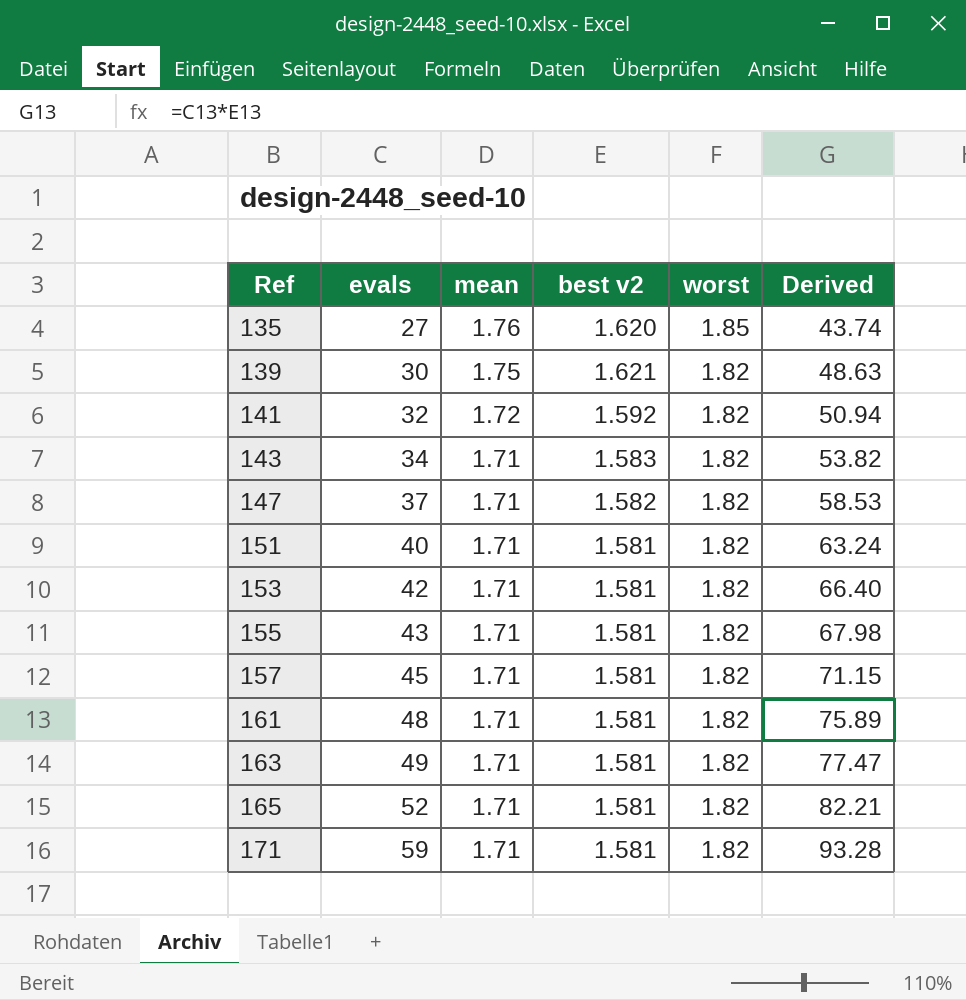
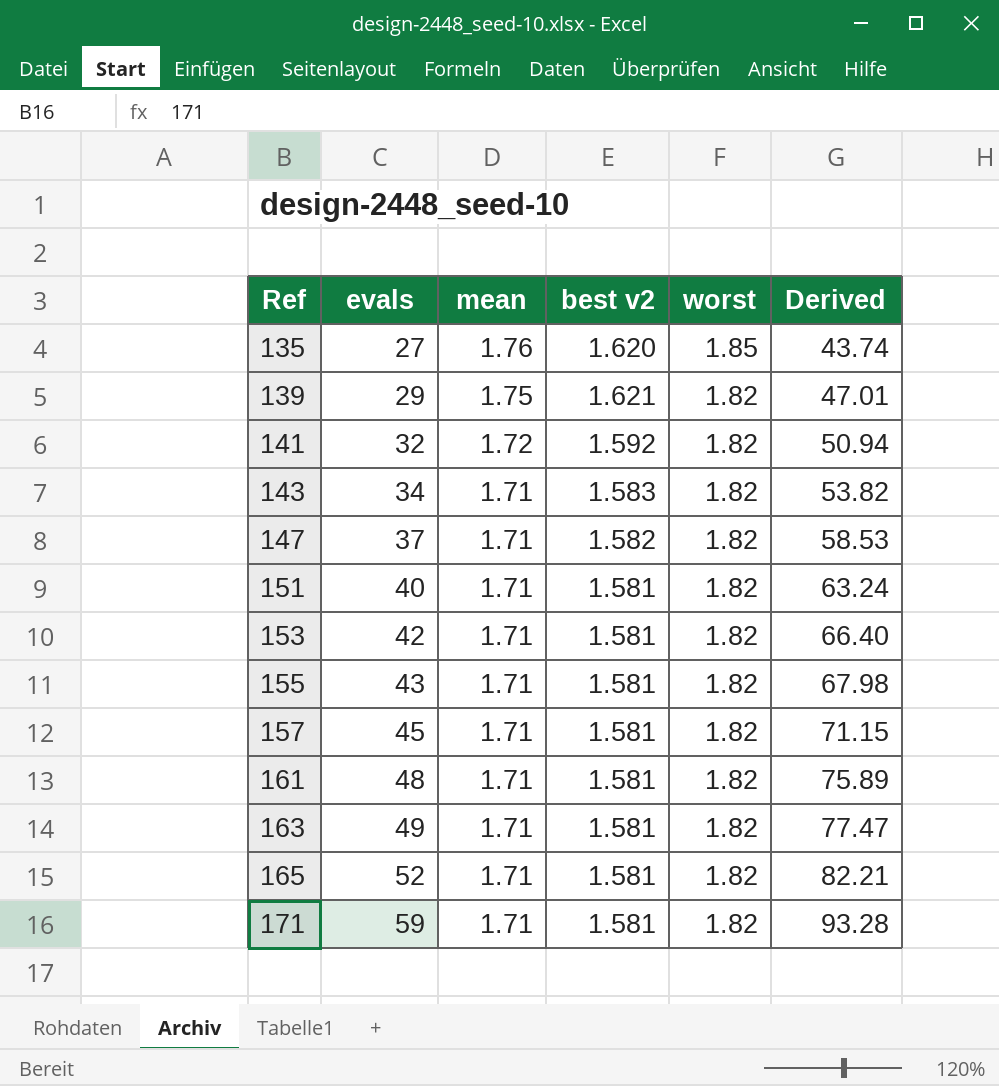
139 | evals: 30 -> 29
139 | Derived: 48.63 -> 47.01

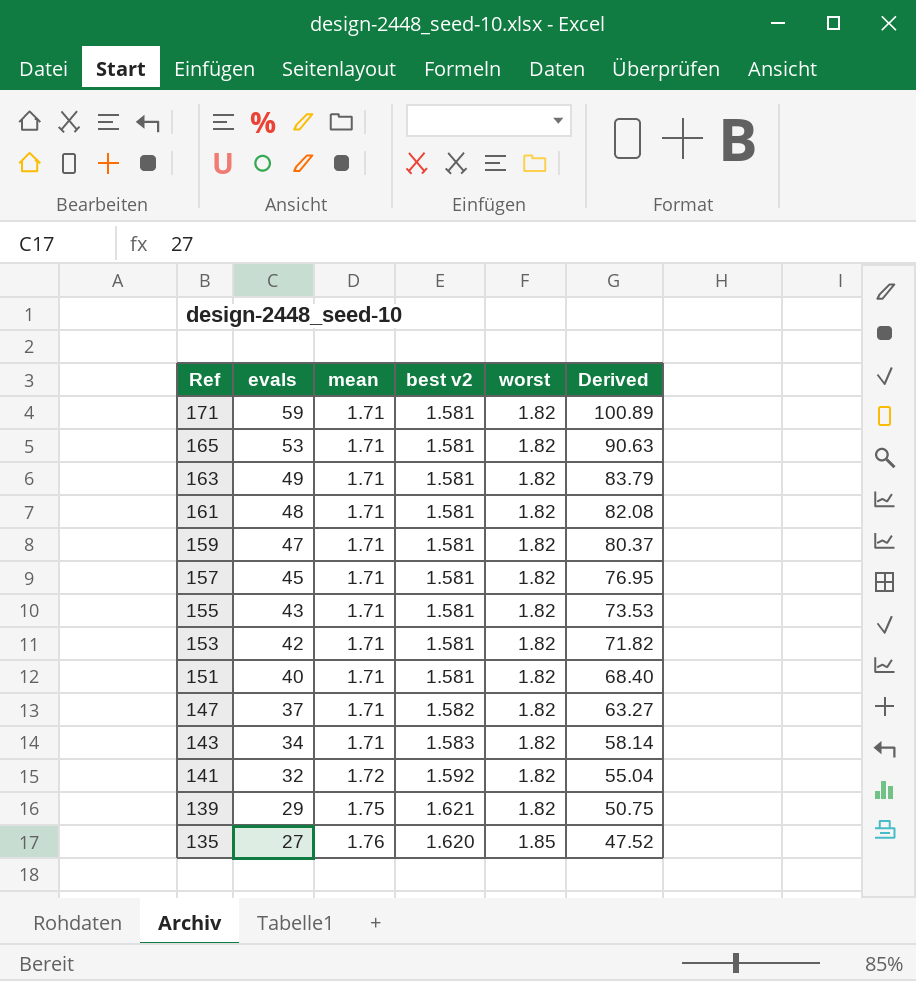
row order: Ref ascending -> Ref descending
column Derived | formula: [evals] * [best v2] -> [evals] * [mean]
165 | evals: 52 -> 53
row 159: none -> 47 | 1.71 | 1.581 | 1.82 | 80.37

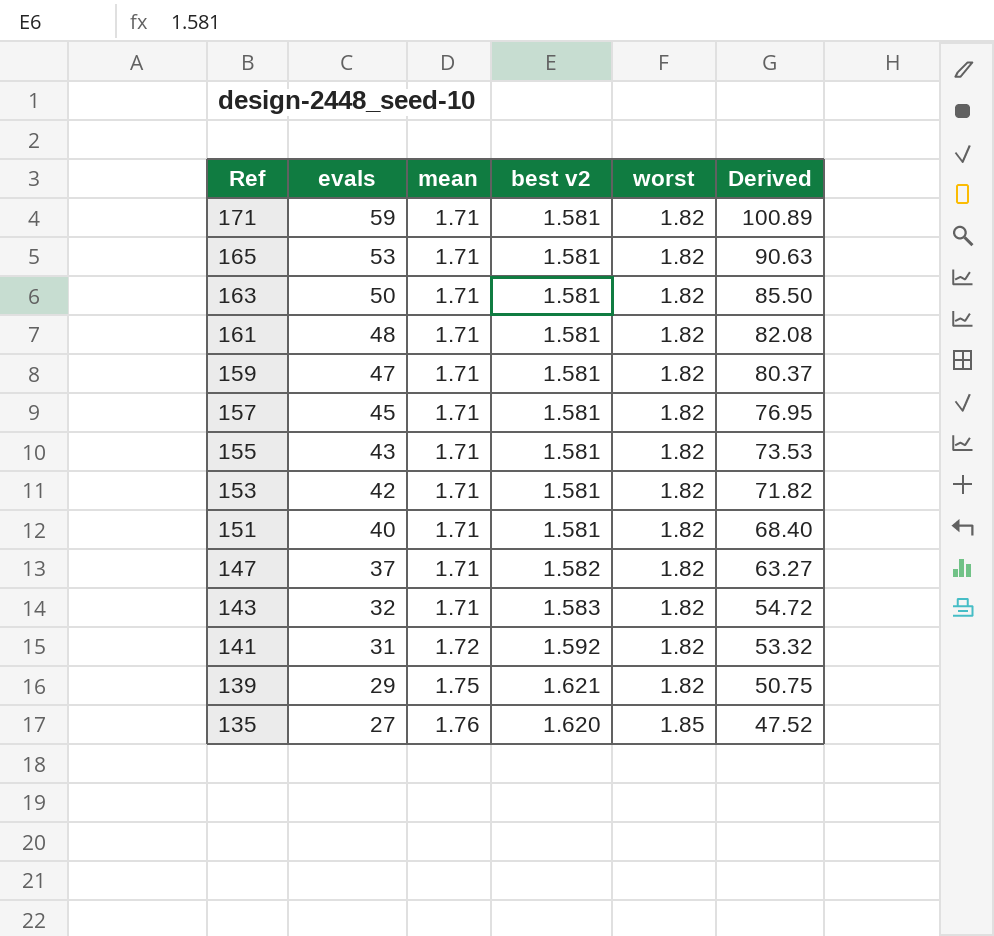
163 | evals: 49 -> 50
163 | Derived: 83.79 -> 85.50
143 | evals: 34 -> 32
143 | Derived: 58.14 -> 54.72
141 | evals: 32 -> 31
141 | Derived: 55.04 -> 53.32

